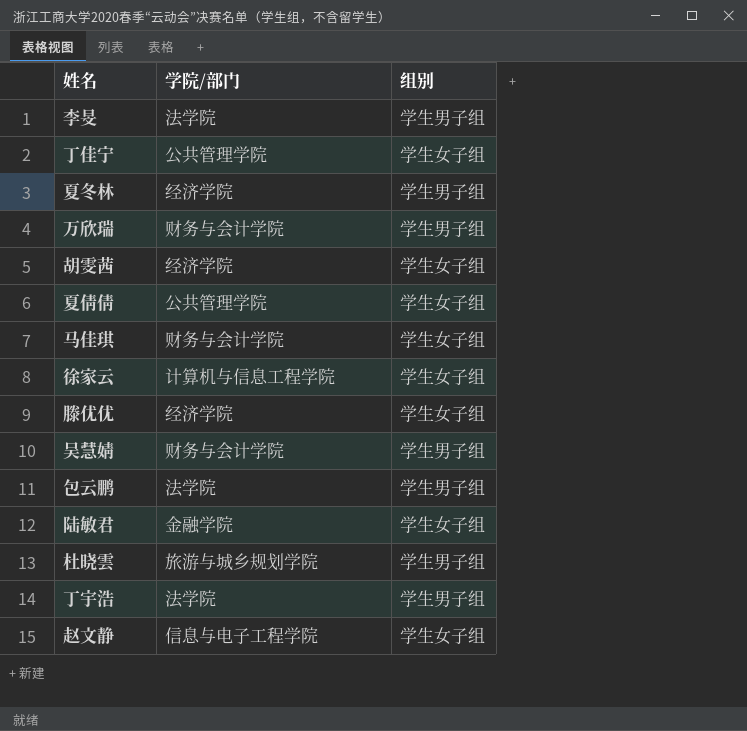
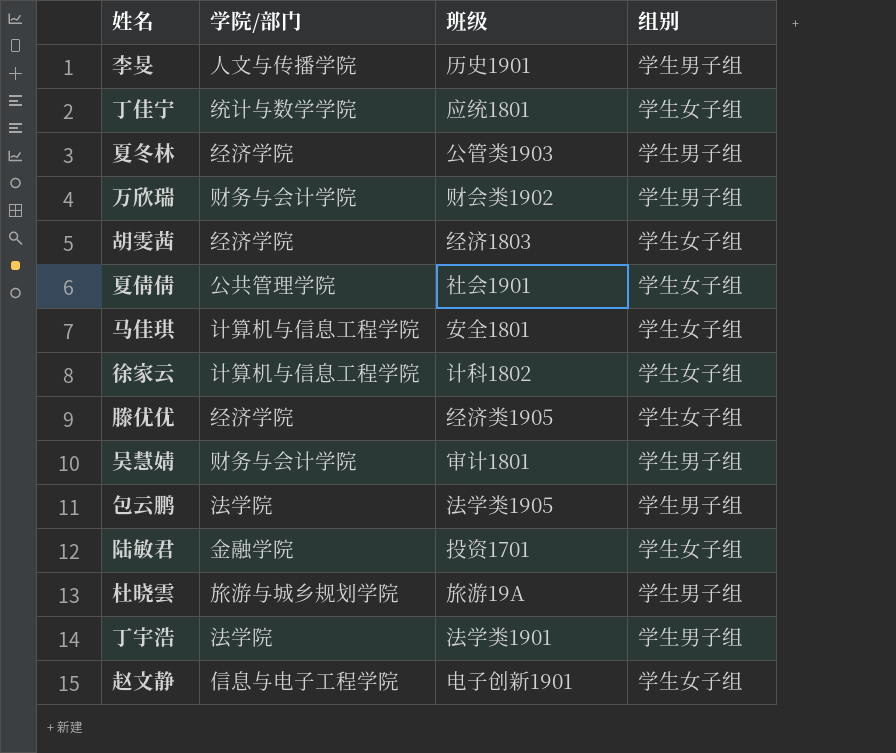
column 班级 | position: none -> 3
李旻 | 学院/部门: 法学院 -> 人文与传播学院
丁佳宁 | 学院/部门: 公共管理学院 -> 统计与数学学院
马佳琪 | 学院/部门: 财务与会计学院 -> 计算机与信息工程学院

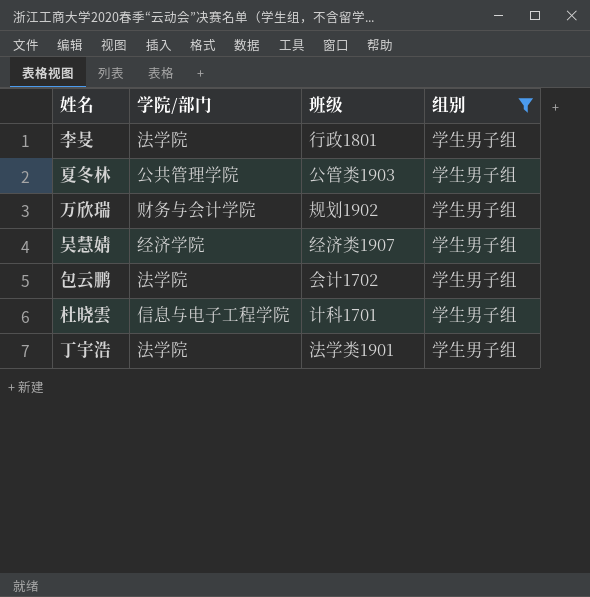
filter: none -> 组别 = 学生男子组
李旻 | 学院/部门: 人文与传播学院 -> 法学院
李旻 | 班级: 历史1901 -> 行政1801
夏冬林 | 学院/部门: 经济学院 -> 公共管理学院
万欣瑞 | 班级: 财会类1902 -> 规划1902
吴慧婧 | 学院/部门: 财务与会计学院 -> 经济学院
吴慧婧 | 班级: 审计1801 -> 经济类1907
包云鹏 | 班级: 法学类1905 -> 会计1702
杜晓雲 | 学院/部门: 旅游与城乡规划学院 -> 信息与电子工程学院
杜晓雲 | 班级: 旅游19A -> 计科1701

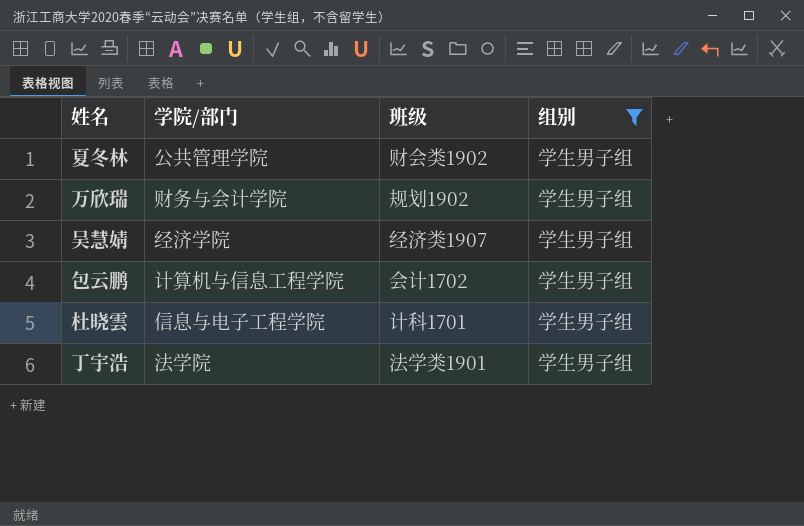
row 李旻: 法学院 | 行政1801 | 学生男子组 -> none
夏冬林 | 班级: 公管类1903 -> 财会类1902
包云鹏 | 学院/部门: 法学院 -> 计算机与信息工程学院

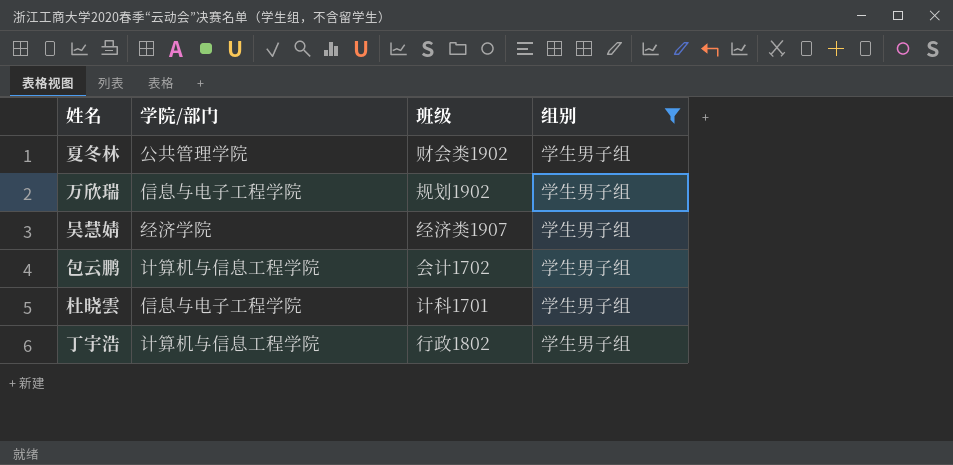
万欣瑞 | 学院/部门: 财务与会计学院 -> 信息与电子工程学院
丁宇浩 | 学院/部门: 法学院 -> 计算机与信息工程学院
丁宇浩 | 班级: 法学类1901 -> 行政1802

